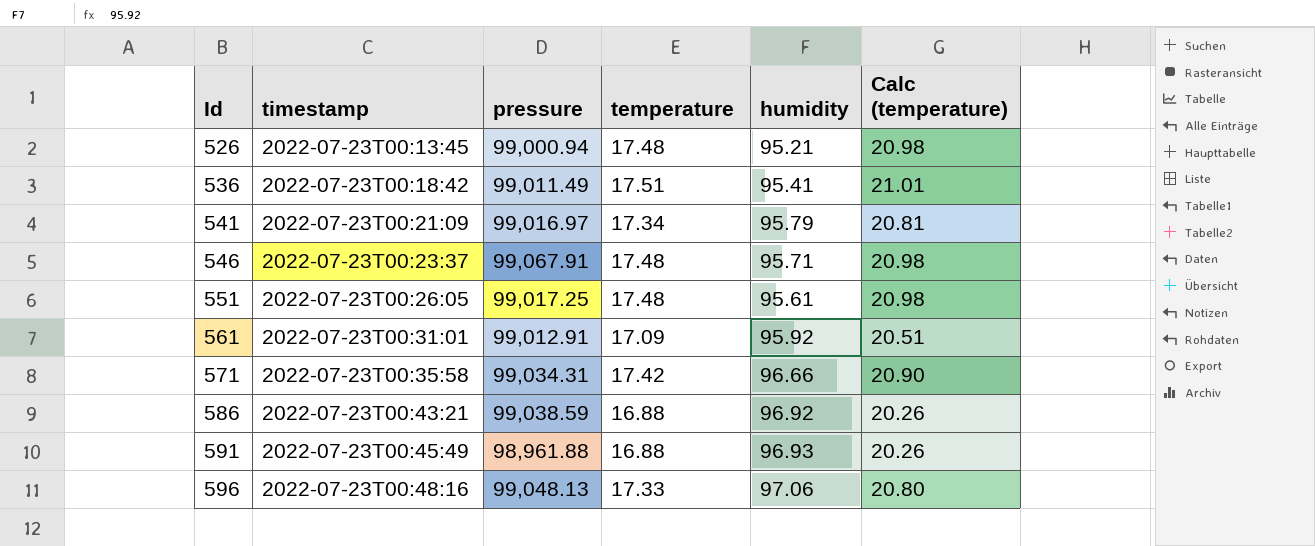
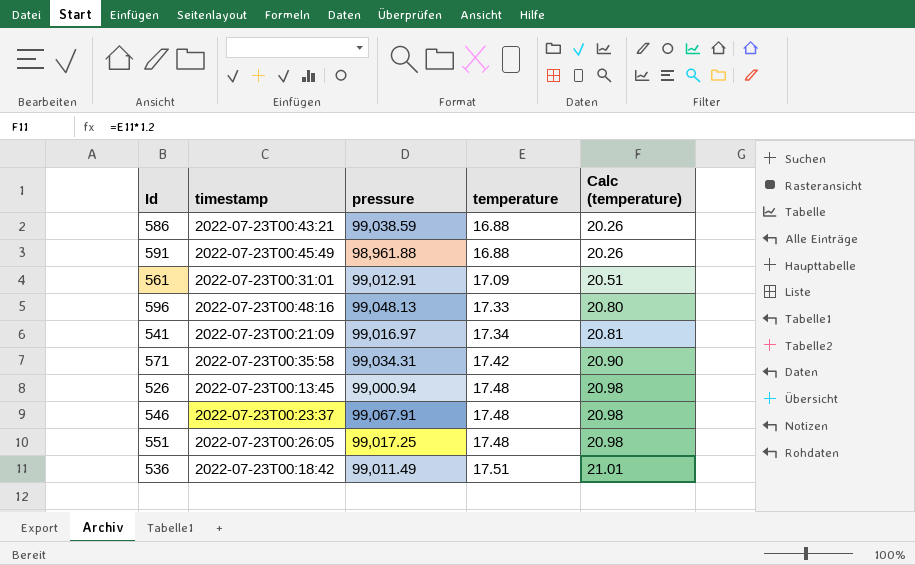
row order: Id ascending -> temperature ascending
column humidity | position: 5 -> none

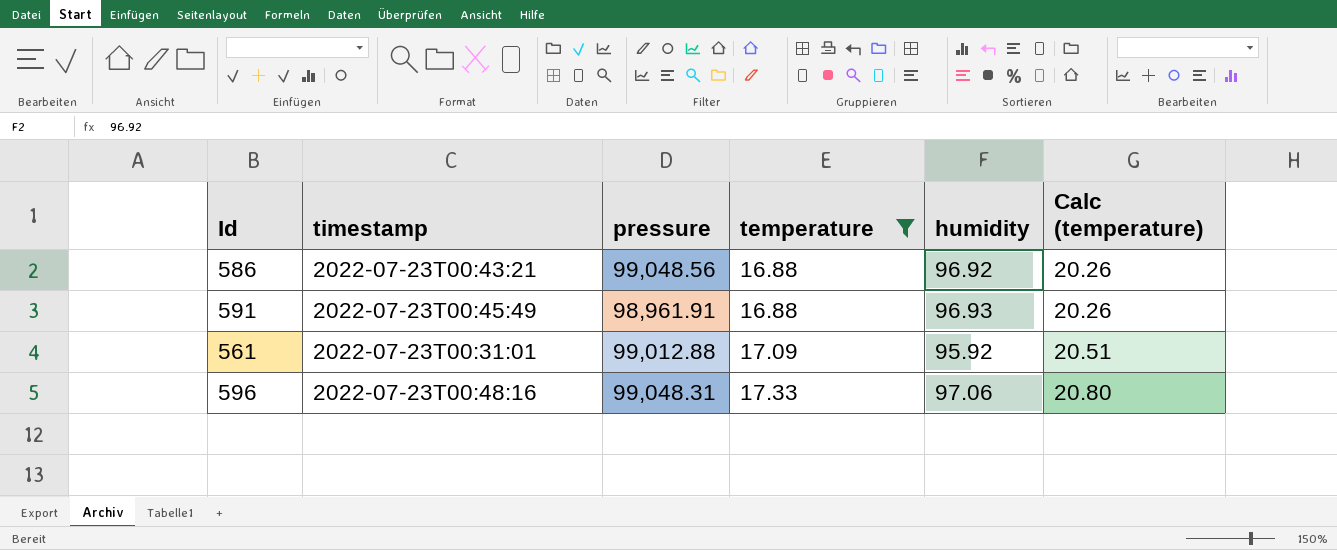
filter: none -> temperature <= 17.33
column humidity | position: none -> 5
586 | pressure: 99,038.59 -> 99,048.56
591 | pressure: 98,961.88 -> 98,961.91
561 | pressure: 99,012.91 -> 99,012.88
596 | pressure: 99,048.13 -> 99,048.31

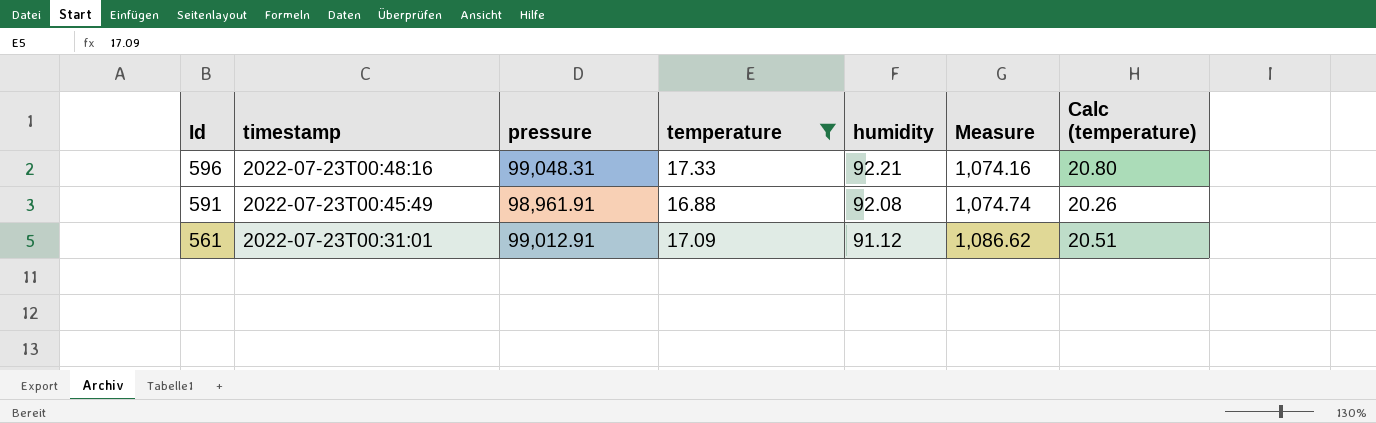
row order: temperature ascending -> Id descending
column Measure | formula: none -> [pressure] / [humidity]
row 586: 2022-07-23T00:43:21 | 99,048.56 | 16.88 | 96.92 | 20.26 -> none
596 | humidity: 97.06 -> 92.21
591 | humidity: 96.93 -> 92.08
561 | pressure: 99,012.88 -> 99,012.91
561 | humidity: 95.92 -> 91.12

